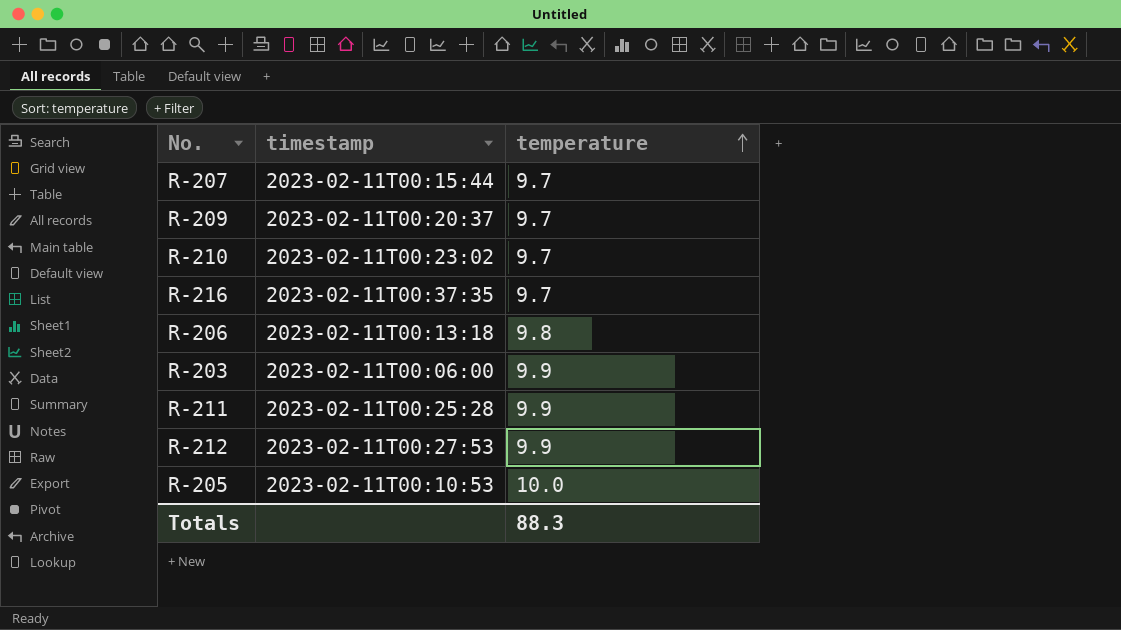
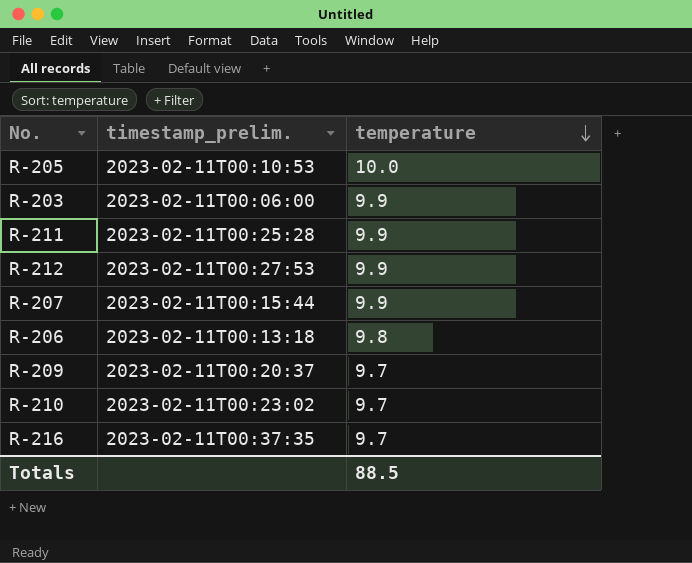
row order: temperature ascending -> temperature descending
column name: timestamp -> timestamp_prelim.
R-207 | temperature: 9.7 -> 9.9
Totals | temperature: 88.3 -> 88.5

